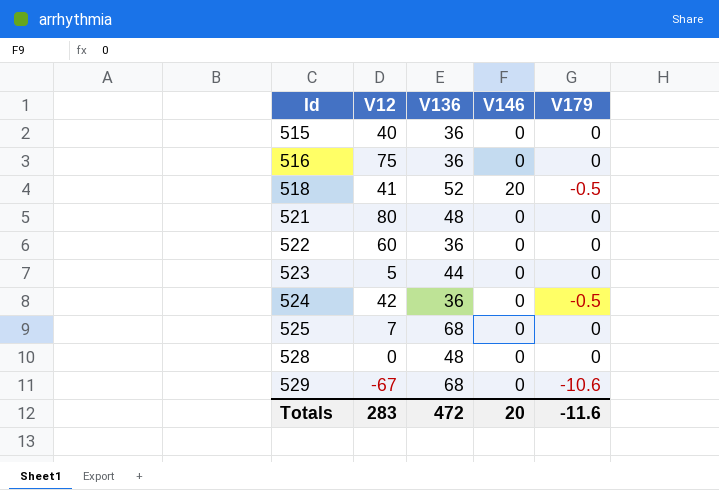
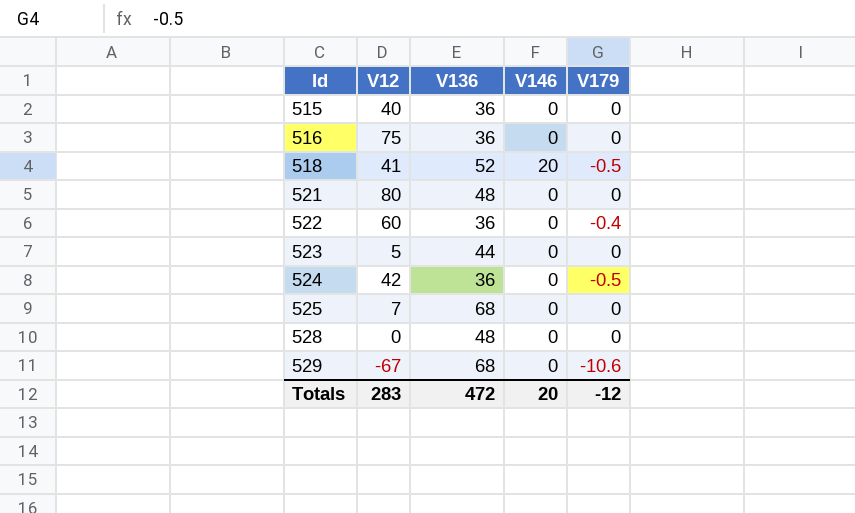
522 | V179: 0 -> -0.4
Totals | V179: -11.6 -> -12

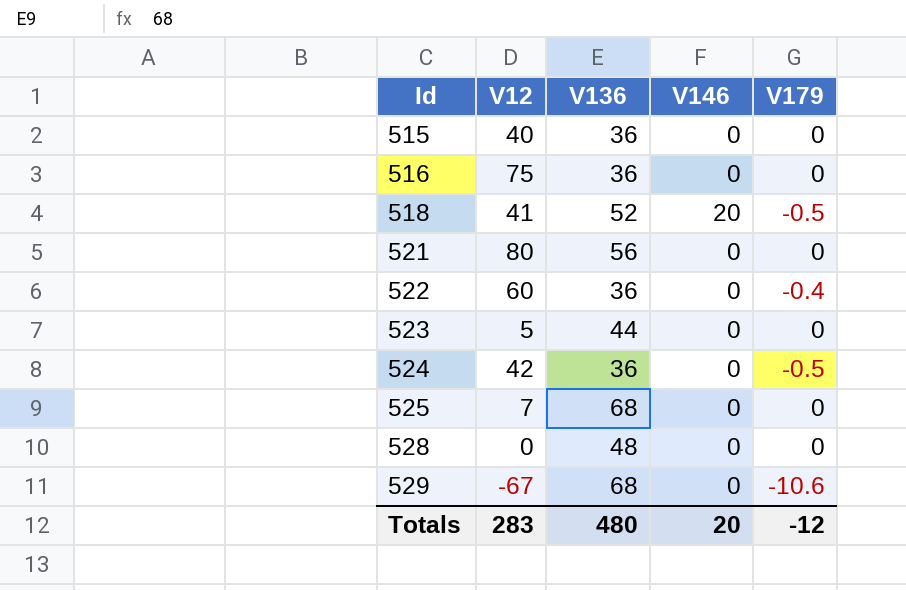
521 | V136: 48 -> 56
Totals | V136: 472 -> 480

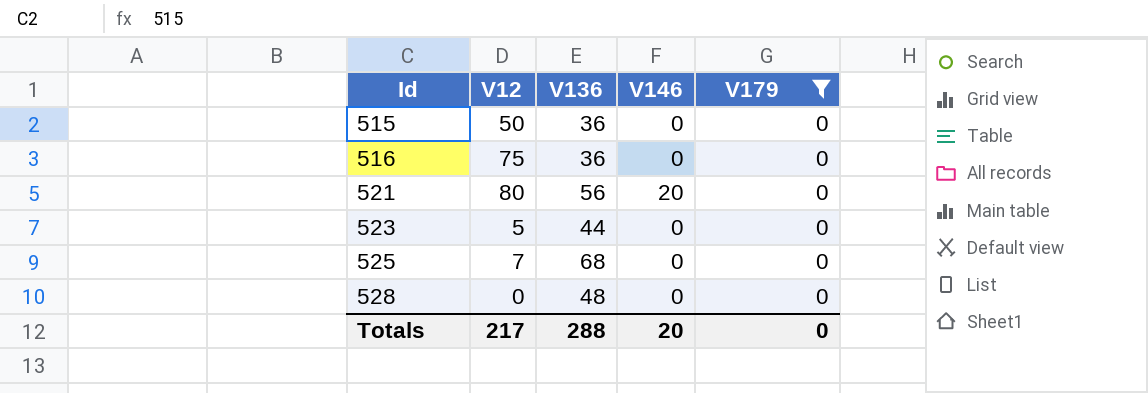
filter: none -> V179 = 0
515 | V12: 40 -> 50
521 | V146: 0 -> 20
Totals | V12: 283 -> 217
Totals | V136: 480 -> 288
Totals | V179: -12 -> 0

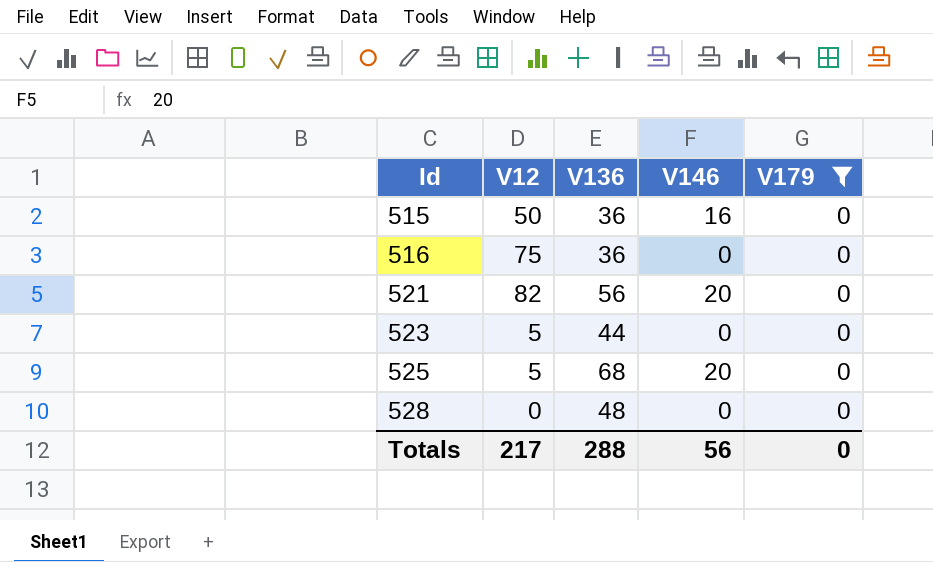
515 | V146: 0 -> 16
521 | V12: 80 -> 82
525 | V12: 7 -> 5
525 | V146: 0 -> 20
Totals | V146: 20 -> 56

